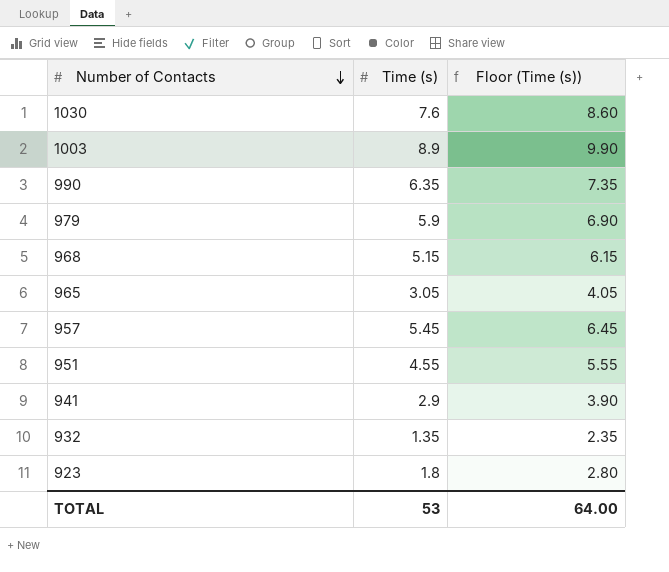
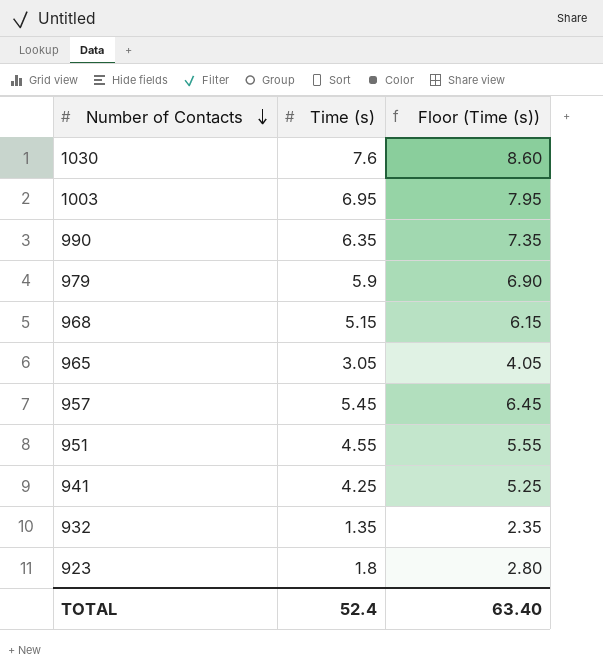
1003 | Time (s): 8.9 -> 6.95
1003 | Floor (Time (s)): 9.90 -> 7.95
941 | Time (s): 2.9 -> 4.25
941 | Floor (Time (s)): 3.90 -> 5.25
TOTAL | Time (s): 53 -> 52.4
TOTAL | Floor (Time (s)): 64.00 -> 63.40

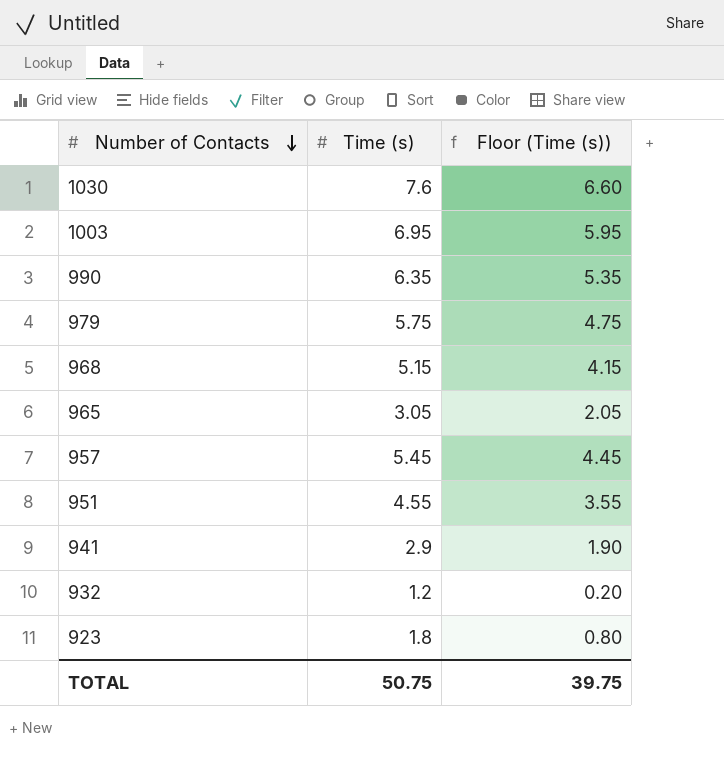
column Floor (Time (s)) | formula: [Time (s)] + 1 -> [Time (s)] - 1
979 | Time (s): 5.9 -> 5.75
941 | Time (s): 4.25 -> 2.9
932 | Time (s): 1.35 -> 1.2
TOTAL | Time (s): 52.4 -> 50.75
TOTAL | Floor (Time (s)): 63.40 -> 39.75

